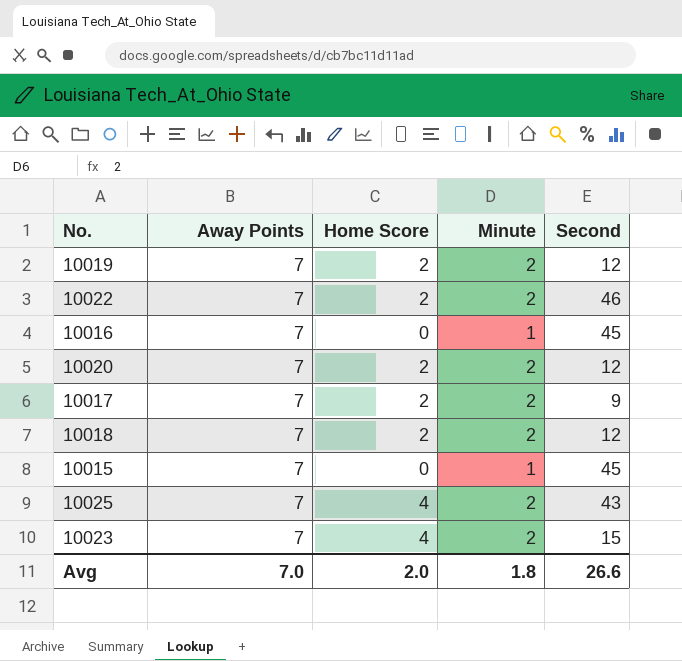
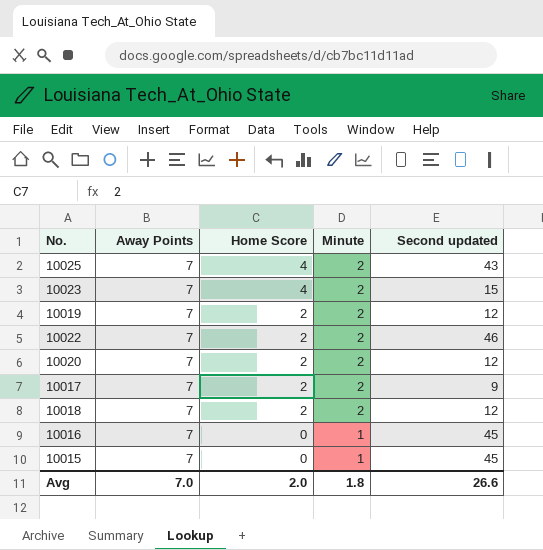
row order: none -> Home Score descending
column name: Second -> Second updated

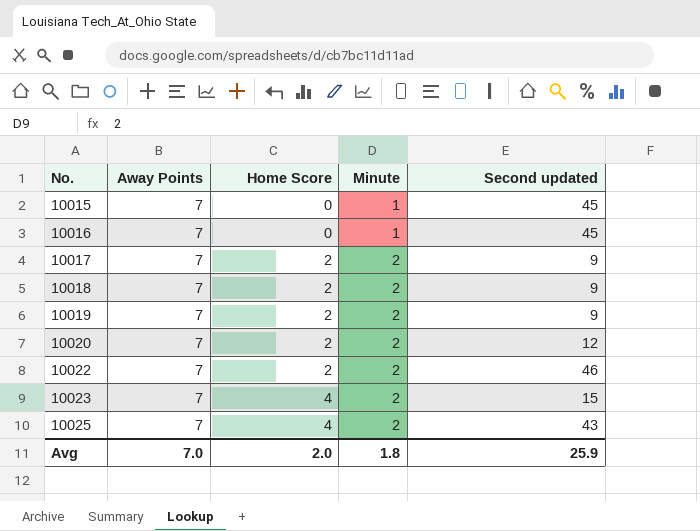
row order: Home Score descending -> No. ascending
10018 | Second updated: 12 -> 9
10019 | Second updated: 12 -> 9
Avg | Second updated: 26.6 -> 25.9

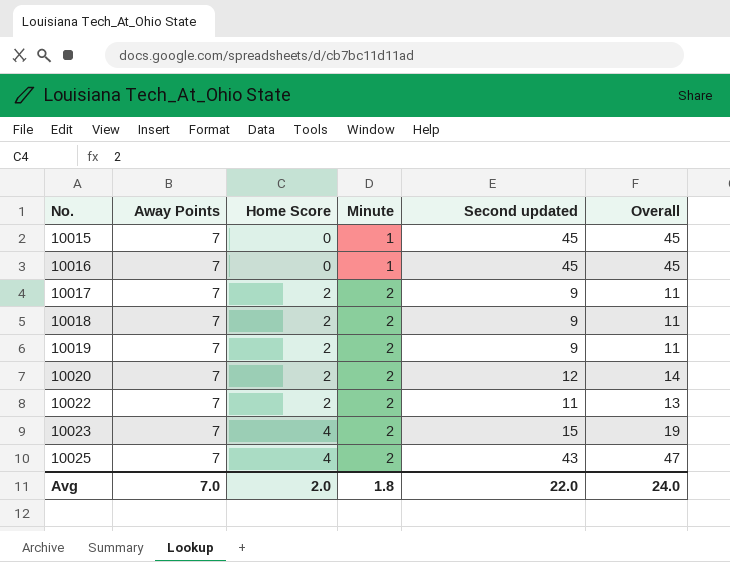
column Overall | formula: none -> [Home Score] + [Second updated]
10022 | Second updated: 46 -> 11
Avg | Second updated: 25.9 -> 22.0

